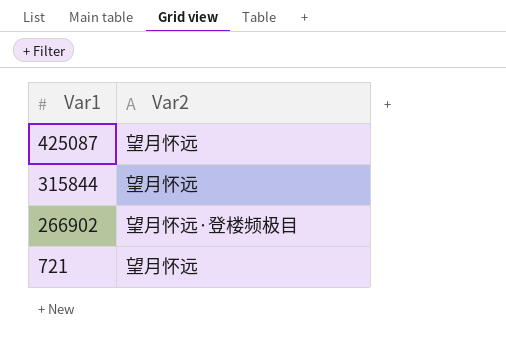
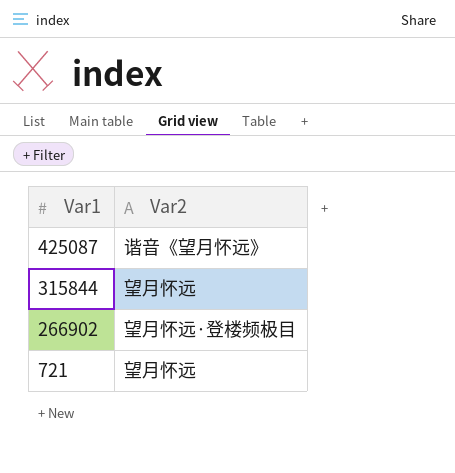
425087 | Var2: 望月怀远 -> 谐音《望月怀远》

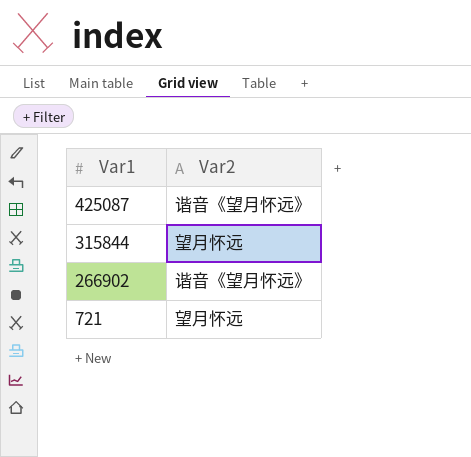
266902 | Var2: 望月怀远·登楼频极目 -> 谐音《望月怀远》

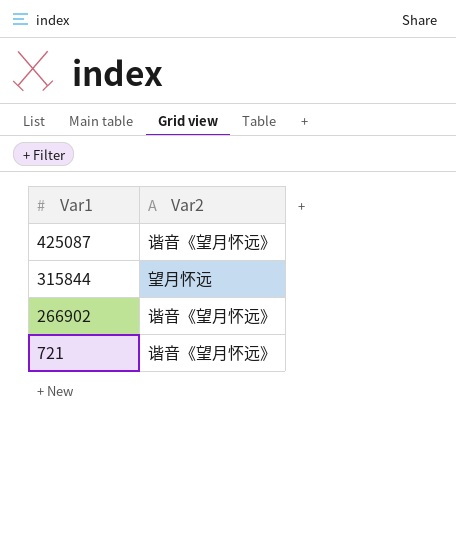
721 | Var2: 望月怀远 -> 谐音《望月怀远》

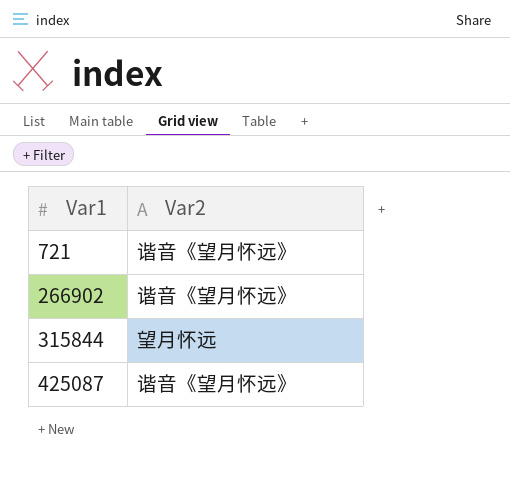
row order: Var1 descending -> Var1 ascending

